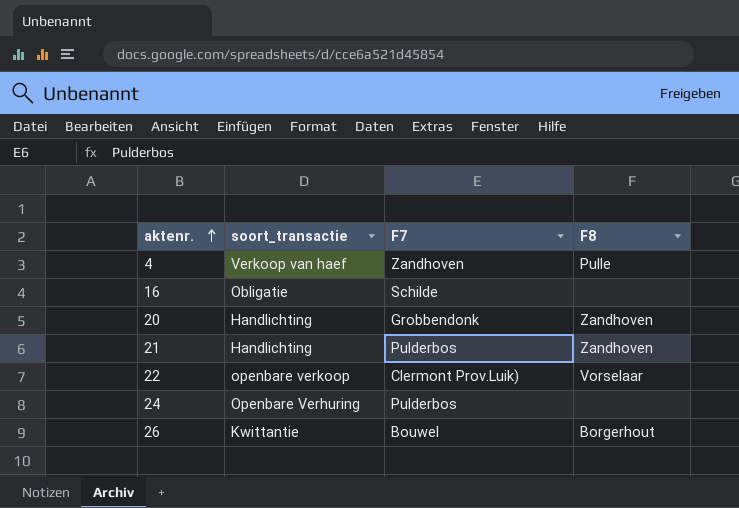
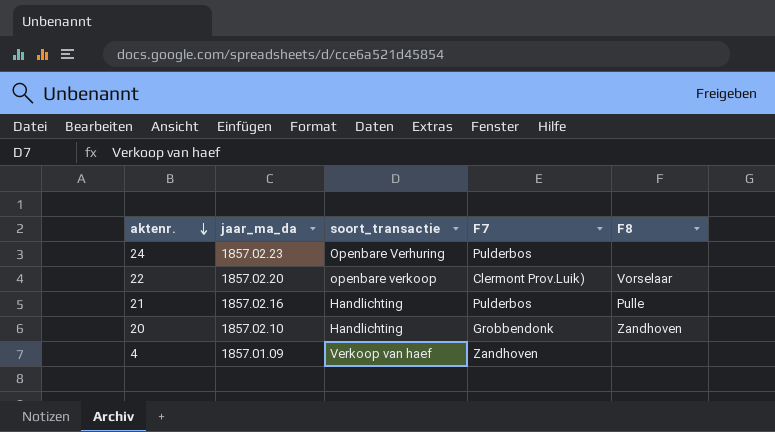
row order: aktenr. ascending -> aktenr. descending
column jaar_ma_da | position: none -> 2
row 16: Obligatie | Schilde | none -> none
row 26: Kwittantie | Bouwel | Borgerhout -> none
21 | F8: Zandhoven -> Pulle
4 | F8: Pulle -> none

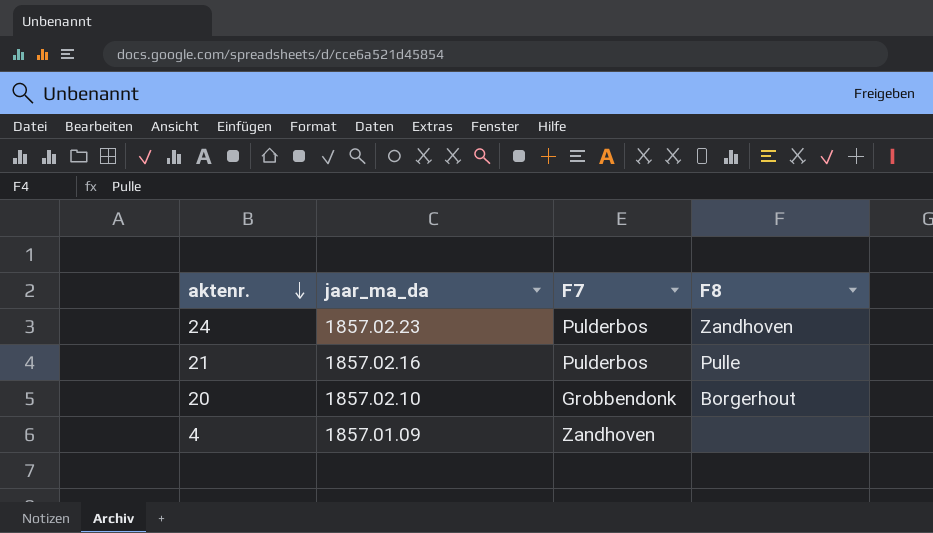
column soort_transactie | position: 3 -> none
row 22: 1857.02.20 | openbare verkoop | Clermont Prov.Luik) | Vorselaar -> none
24 | F8: none -> Zandhoven
20 | F8: Zandhoven -> Borgerhout

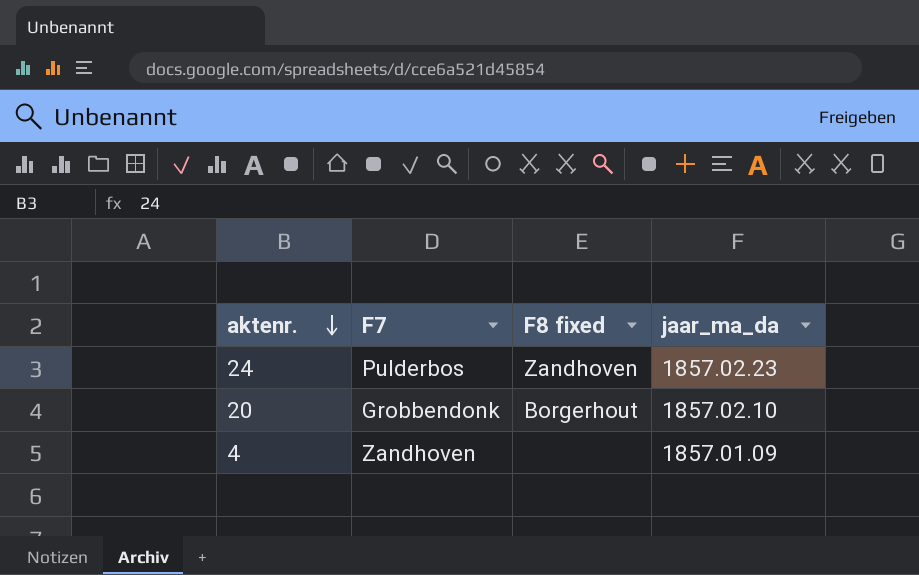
column name: F8 -> F8 fixed
column jaar_ma_da | position: 2 -> 4
row 21: 1857.02.16 | Pulderbos | Pulle -> none

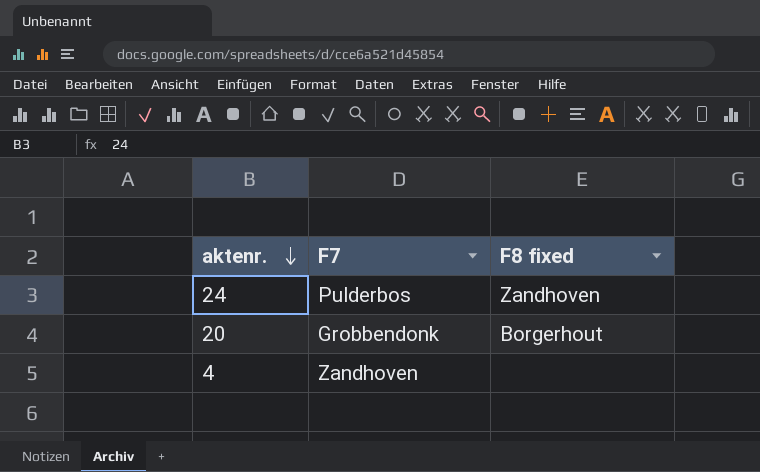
column jaar_ma_da | position: 4 -> none

